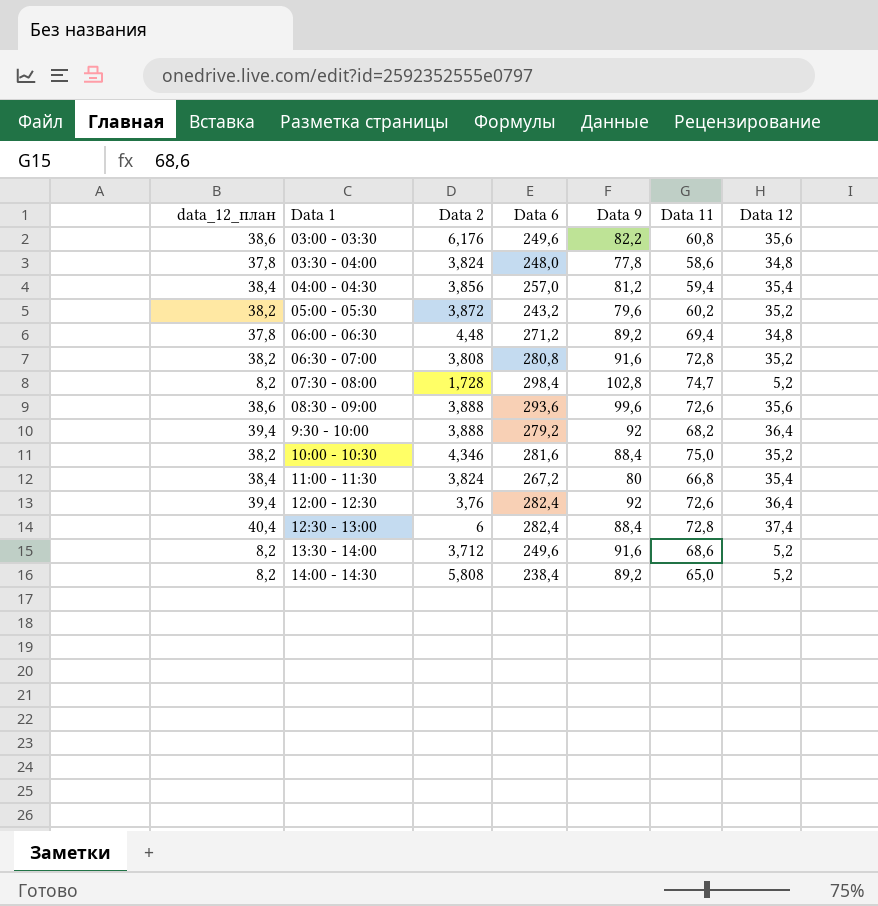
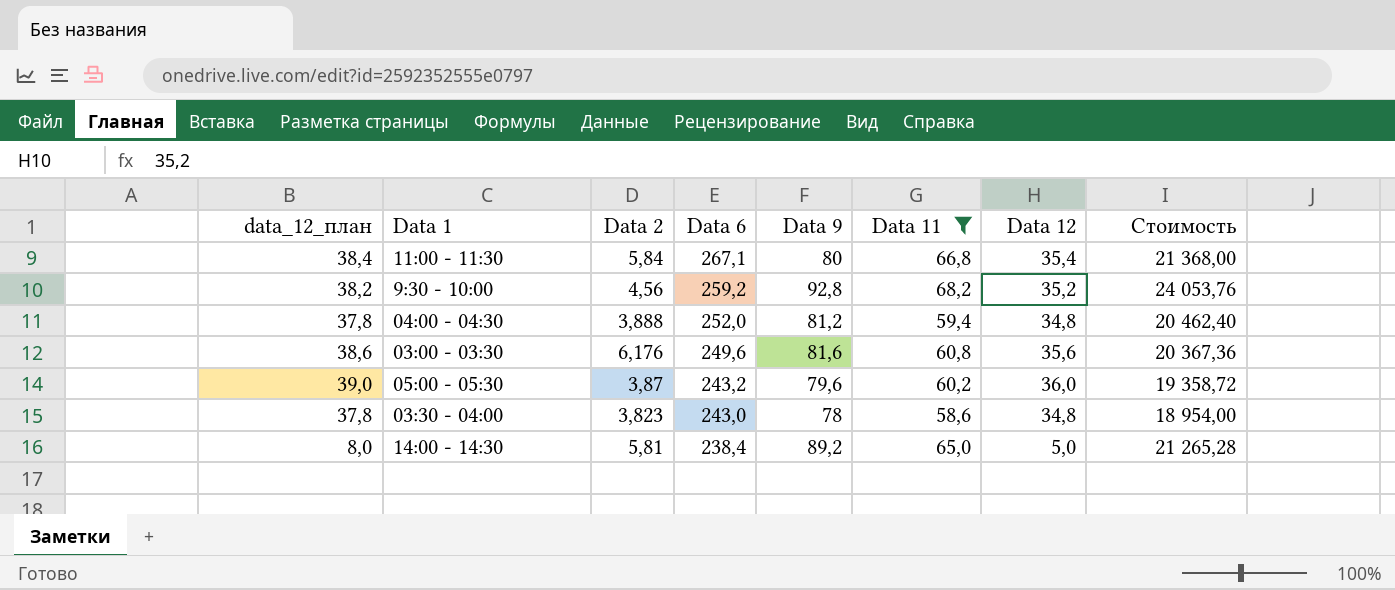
filter: none -> Data 11 <= 68,2
row order: Data 1 ascending -> Data 6 descending
column Стоимость | formula: none -> [Data 6] * [Data 9]
11:00 - 11:30 | Data 2: 3,824 -> 5,84
11:00 - 11:30 | Data 6: 267,2 -> 267,1
9:30 - 10:00 | data_12_план: 39,4 -> 38,2
9:30 - 10:00 | Data 2: 3,888 -> 4,56
9:30 - 10:00 | Data 6: 279,2 -> 259,2
9:30 - 10:00 | Data 9: 92 -> 92,8
9:30 - 10:00 | Data 12: 36,4 -> 35,2
04:00 - 04:30 | data_12_план: 38,4 -> 37,8
04:00 - 04:30 | Data 2: 3,856 -> 3,888
04:00 - 04:30 | Data 6: 257,0 -> 252,0
04:00 - 04:30 | Data 12: 35,4 -> 34,8
03:00 - 03:30 | Data 9: 82,2 -> 81,6
05:00 - 05:30 | data_12_план: 38,2 -> 39,0
05:00 - 05:30 | Data 2: 3,872 -> 3,87
05:00 - 05:30 | Data 12: 35,2 -> 36,0
03:30 - 04:00 | Data 2: 3,824 -> 3,823
03:30 - 04:00 | Data 6: 248,0 -> 243,0
03:30 - 04:00 | Data 9: 77,8 -> 78
14:00 - 14:30 | data_12_план: 8,2 -> 8,0
14:00 - 14:30 | Data 2: 5,808 -> 5,81
14:00 - 14:30 | Data 12: 5,2 -> 5,0

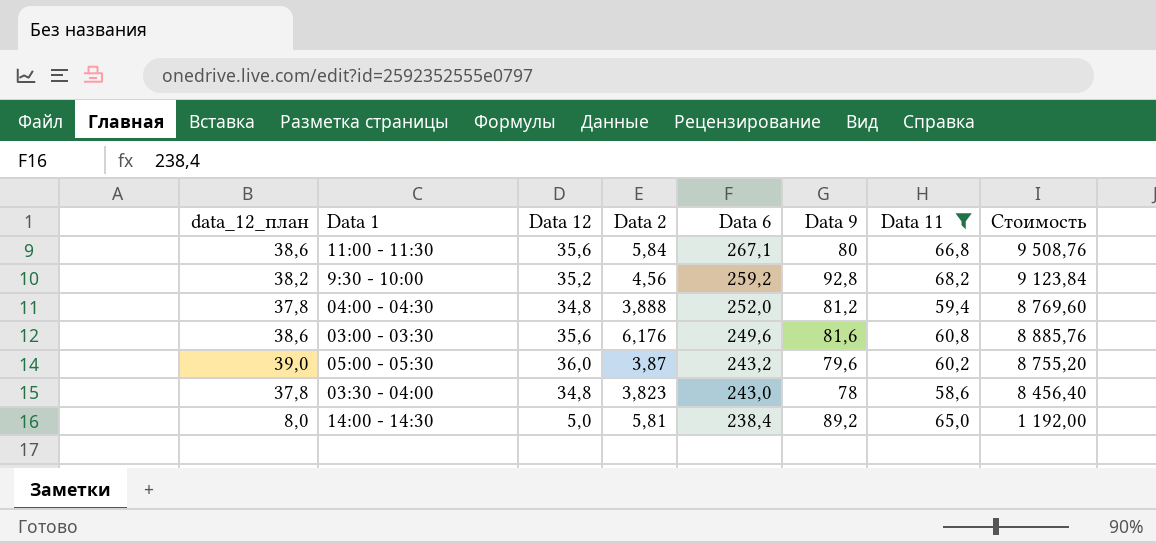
column Data 12 | position: 7 -> 3
column Стоимость | formula: [Data 6] * [Data 9] -> [Data 12] * [Data 6]
11:00 - 11:30 | data_12_план: 38,4 -> 38,6
11:00 - 11:30 | Data 12: 35,4 -> 35,6

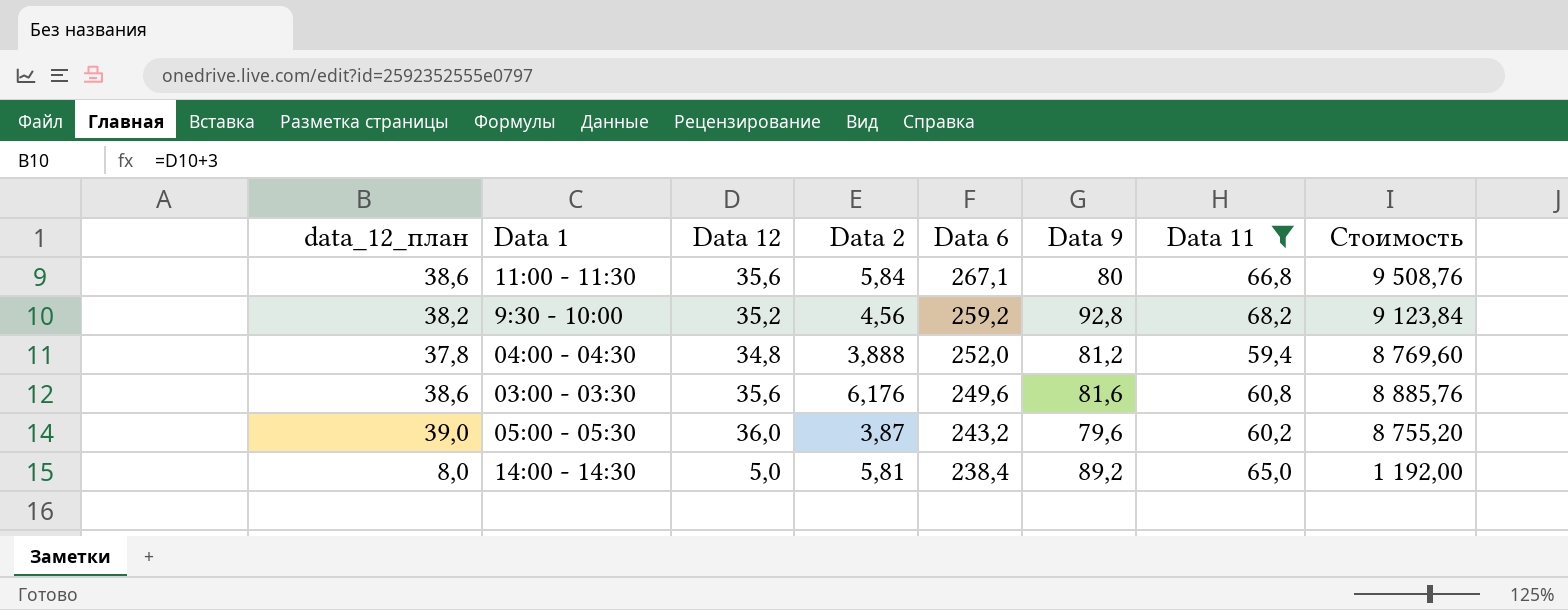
row 03:30 - 04:00: 37,8 | 34,8 | 3,823 | 243,0 | 78 | 58,6 | 8 456,40 -> none

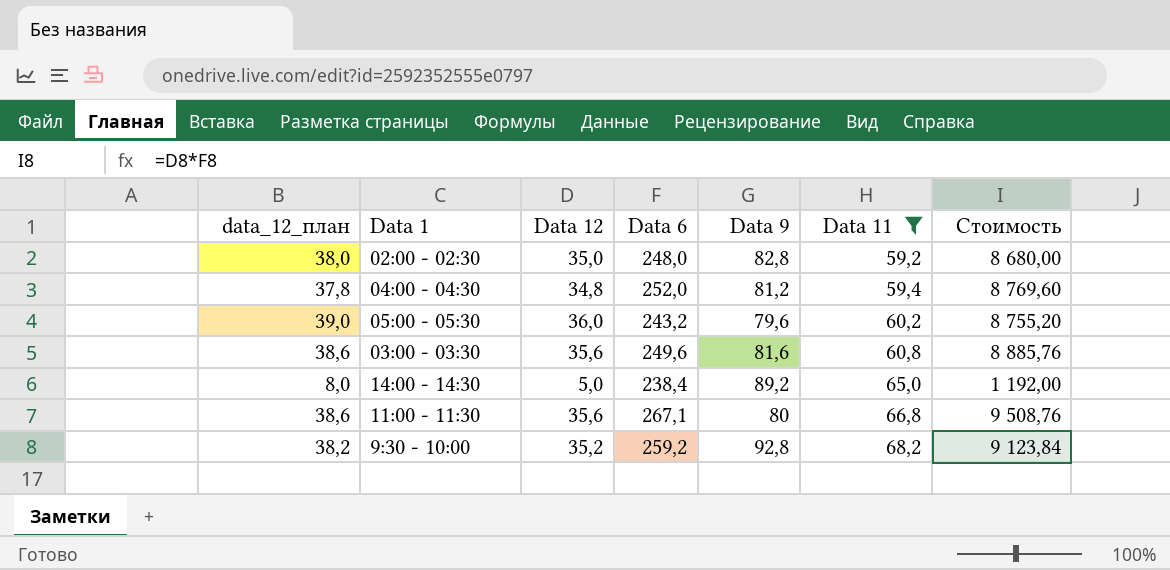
row order: Data 6 descending -> Data 11 ascending
column Data 2 | position: 4 -> none
row 02:00 - 02:30: none -> 38,0 | 35,0 | 248,0 | 82,8 | 59,2 | 8 680,00

